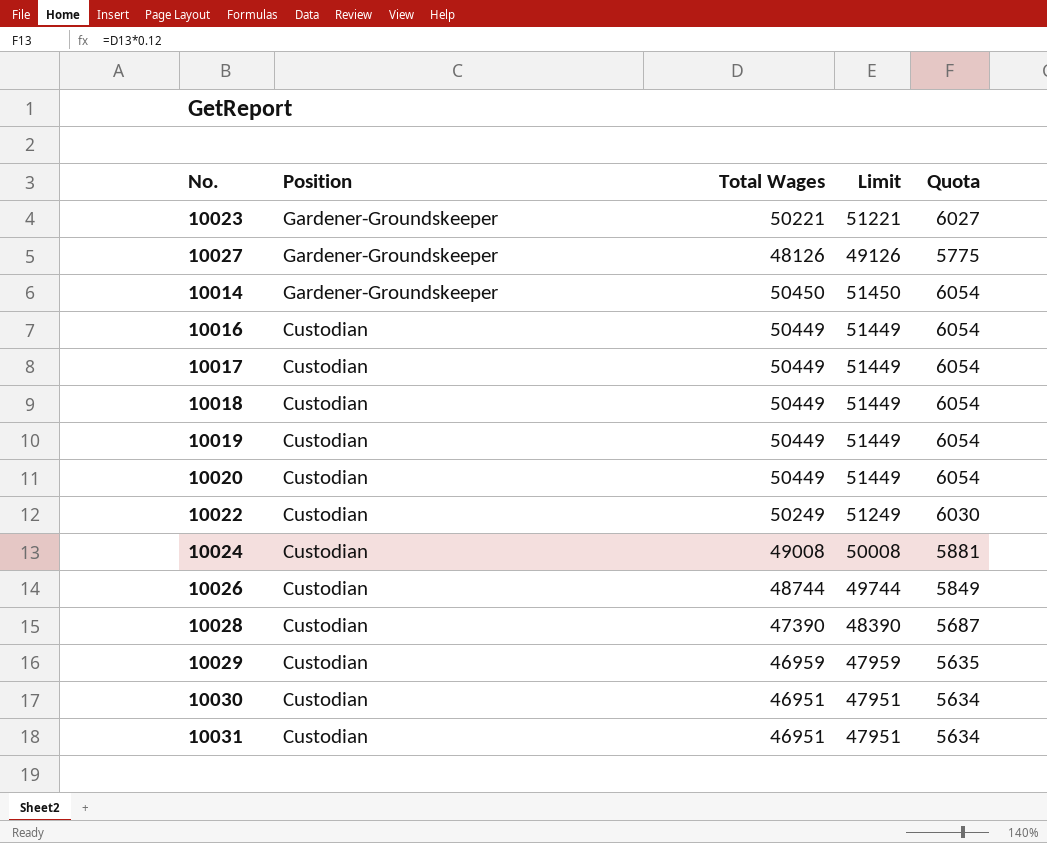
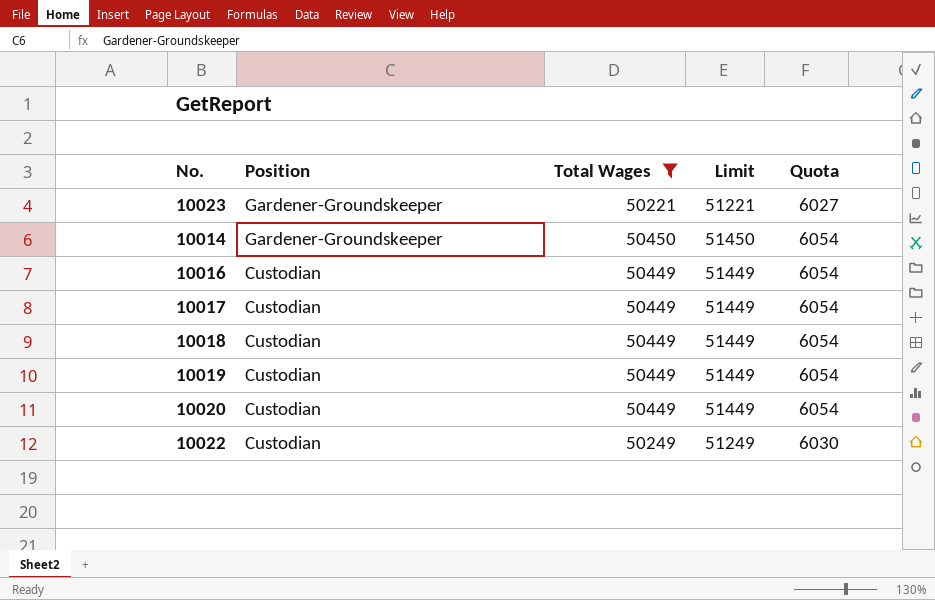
filter: none -> Total Wages >= 50221

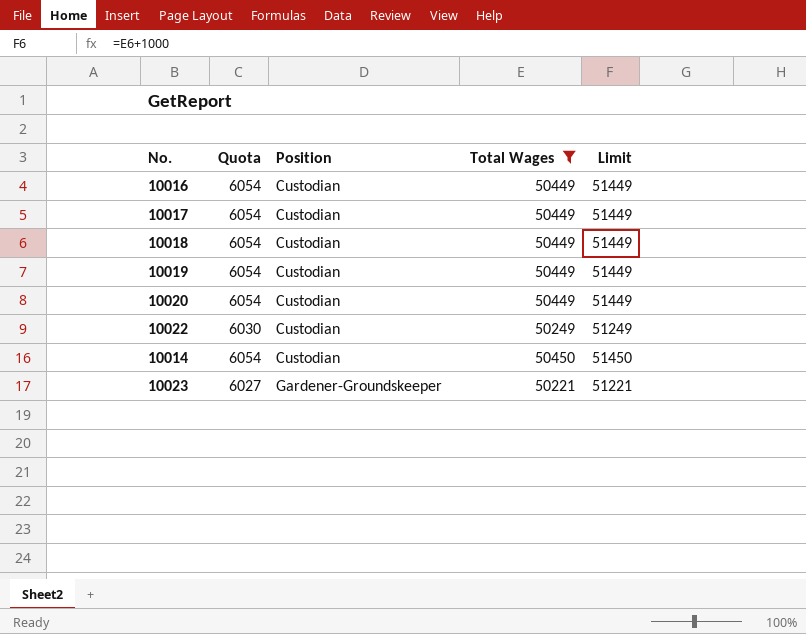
row order: Position descending -> Position ascending
column Quota | position: 5 -> 2
10014 | Position: Gardener-Groundskeeper -> Custodian

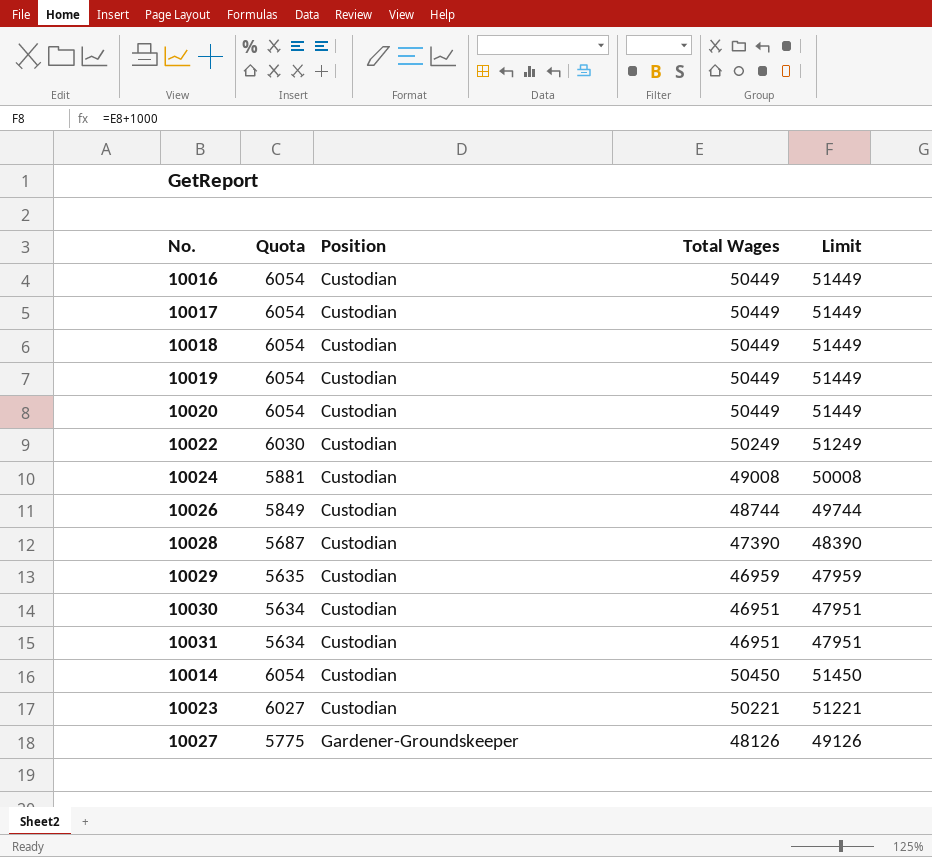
filter: Total Wages >= 50221 -> none
10023 | Position: Gardener-Groundskeeper -> Custodian

